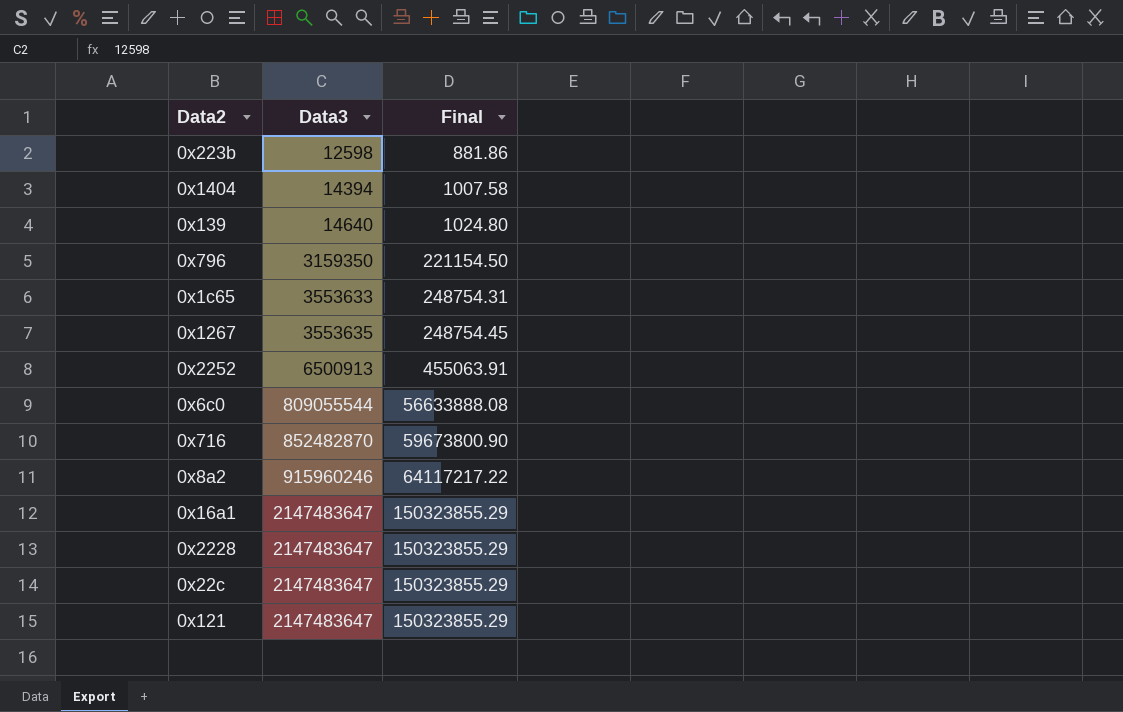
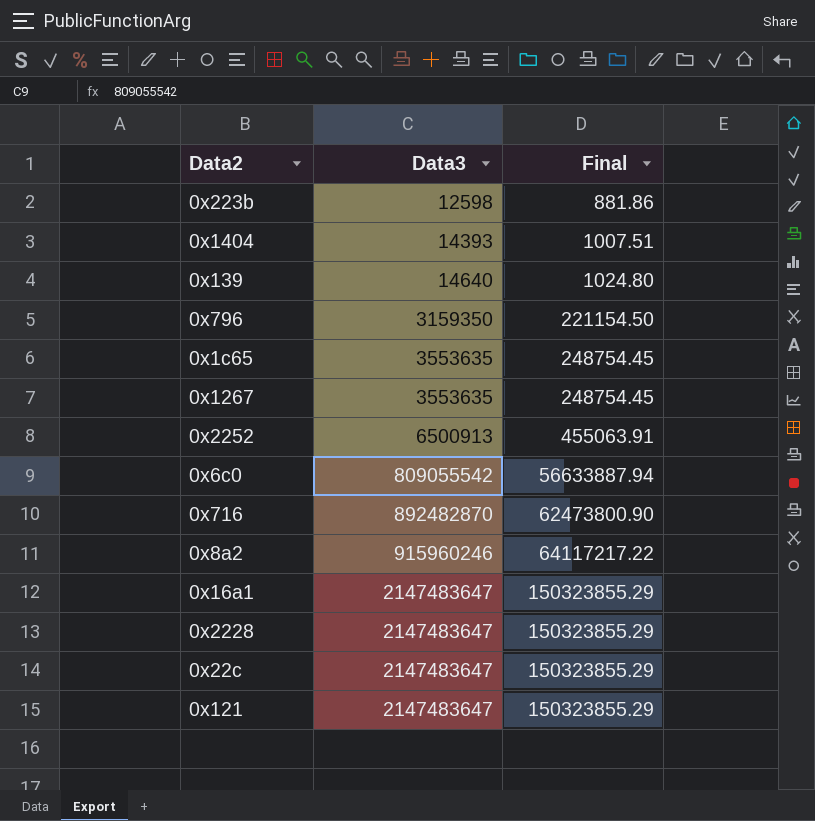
0x1404 | Data3: 14394 -> 14393
0x1404 | Final: 1007.58 -> 1007.51
0x1c65 | Data3: 3553633 -> 3553635
0x1c65 | Final: 248754.31 -> 248754.45
0x6c0 | Data3: 809055544 -> 809055542
0x6c0 | Final: 56633888.08 -> 56633887.94
0x716 | Data3: 852482870 -> 892482870
0x716 | Final: 59673800.90 -> 62473800.90

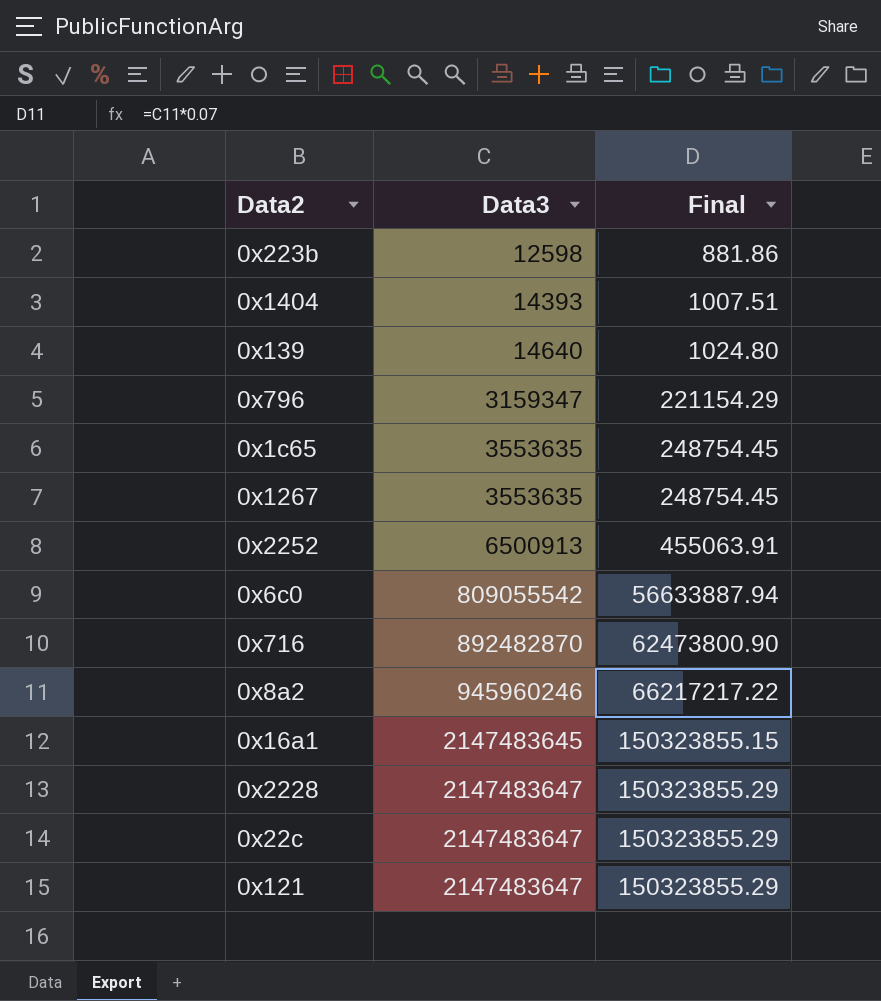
0x796 | Data3: 3159350 -> 3159347
0x796 | Final: 221154.50 -> 221154.29
0x8a2 | Data3: 915960246 -> 945960246
0x8a2 | Final: 64117217.22 -> 66217217.22
0x16a1 | Data3: 2147483647 -> 2147483645
0x16a1 | Final: 150323855.29 -> 150323855.15

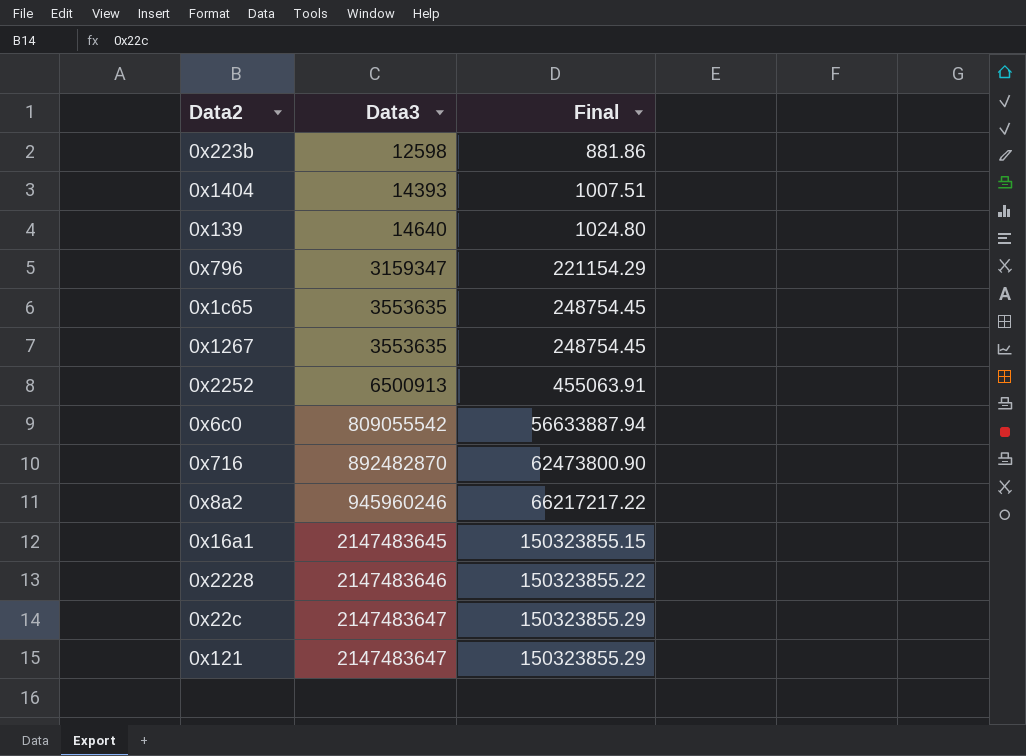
0x2228 | Data3: 2147483647 -> 2147483646
0x2228 | Final: 150323855.29 -> 150323855.22

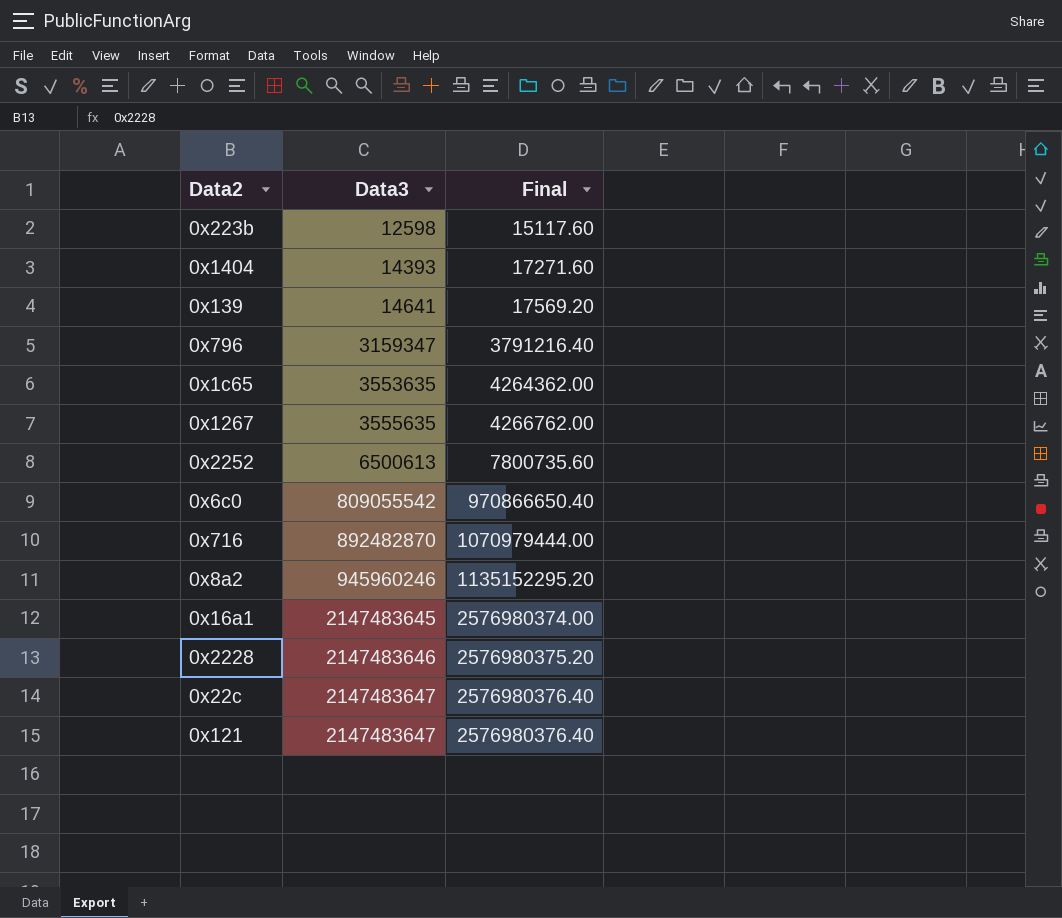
column Final | formula: [Data3] * 0.07 -> [Data3] * 1.2
0x139 | Data3: 14640 -> 14641
0x1267 | Data3: 3553635 -> 3555635
0x2252 | Data3: 6500913 -> 6500613

